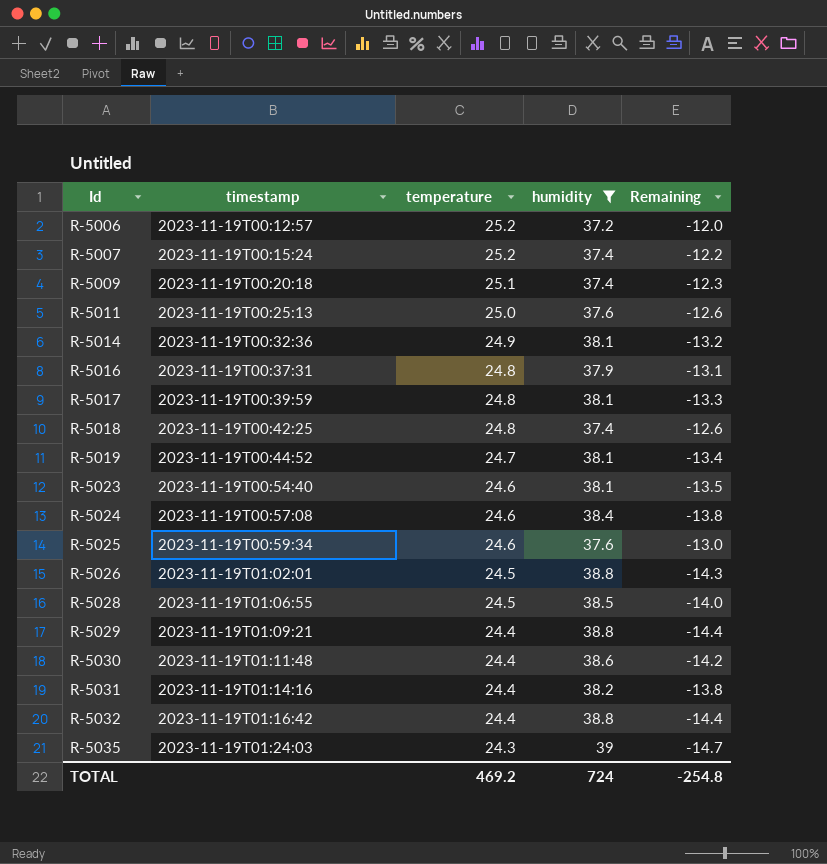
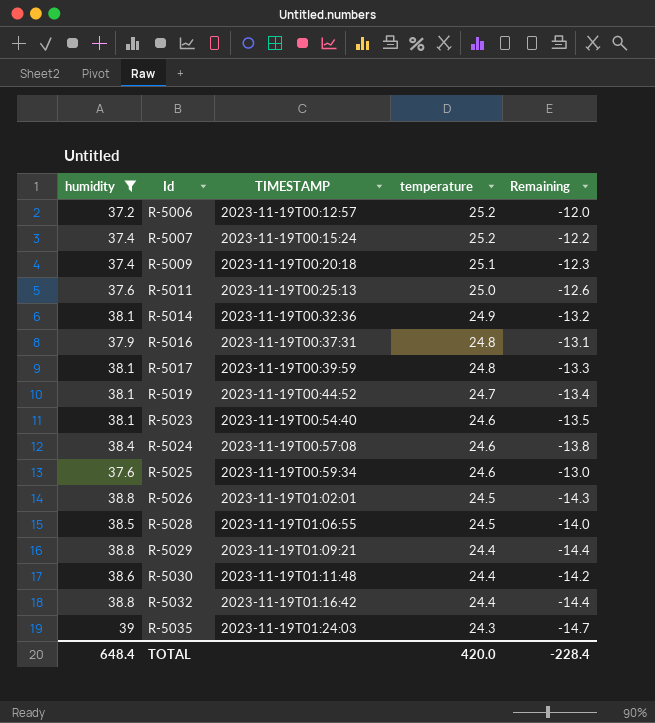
column humidity | position: 4 -> 1
column name: timestamp -> TIMESTAMP
row R-5018: 2023-11-19T00:42:25 | 24.8 | 37.4 | -12.6 -> none
row R-5031: 2023-11-19T01:14:16 | 24.4 | 38.2 | -13.8 -> none
TOTAL | humidity: 724 -> 648.4
TOTAL | temperature: 469.2 -> 420.0
TOTAL | Remaining: -254.8 -> -228.4

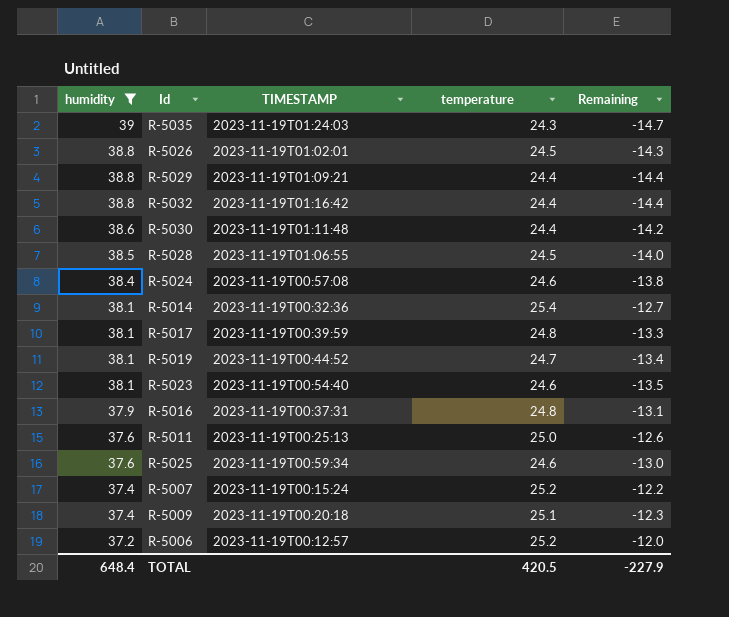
row order: Id ascending -> humidity descending
R-5014 | temperature: 24.9 -> 25.4
R-5014 | Remaining: -13.2 -> -12.7
TOTAL | temperature: 420.0 -> 420.5
TOTAL | Remaining: -228.4 -> -227.9

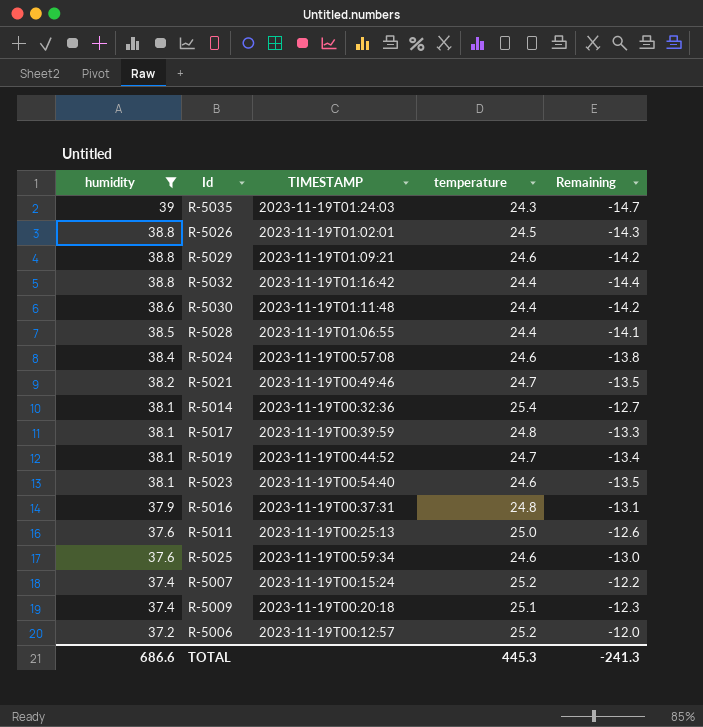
R-5029 | temperature: 24.4 -> 24.6
R-5029 | Remaining: -14.4 -> -14.2
R-5028 | temperature: 24.5 -> 24.4
R-5028 | Remaining: -14.0 -> -14.1
row R-5021: none -> 38.2 | 2023-11-19T00:49:46 | 24.7 | -13.5
TOTAL | humidity: 648.4 -> 686.6
TOTAL | temperature: 420.5 -> 445.3
TOTAL | Remaining: -227.9 -> -241.3

